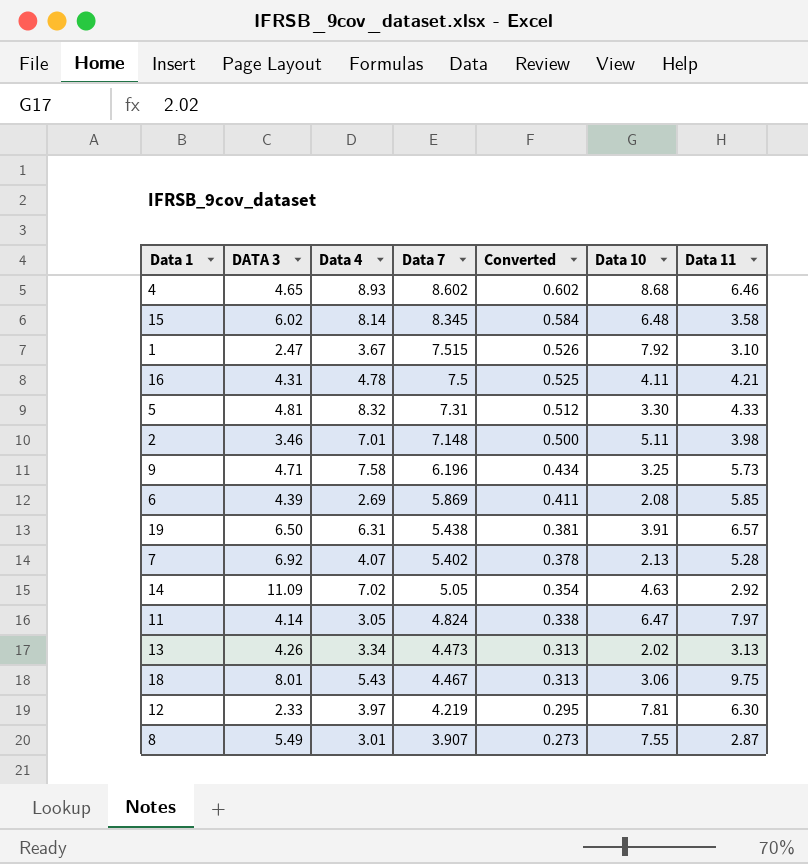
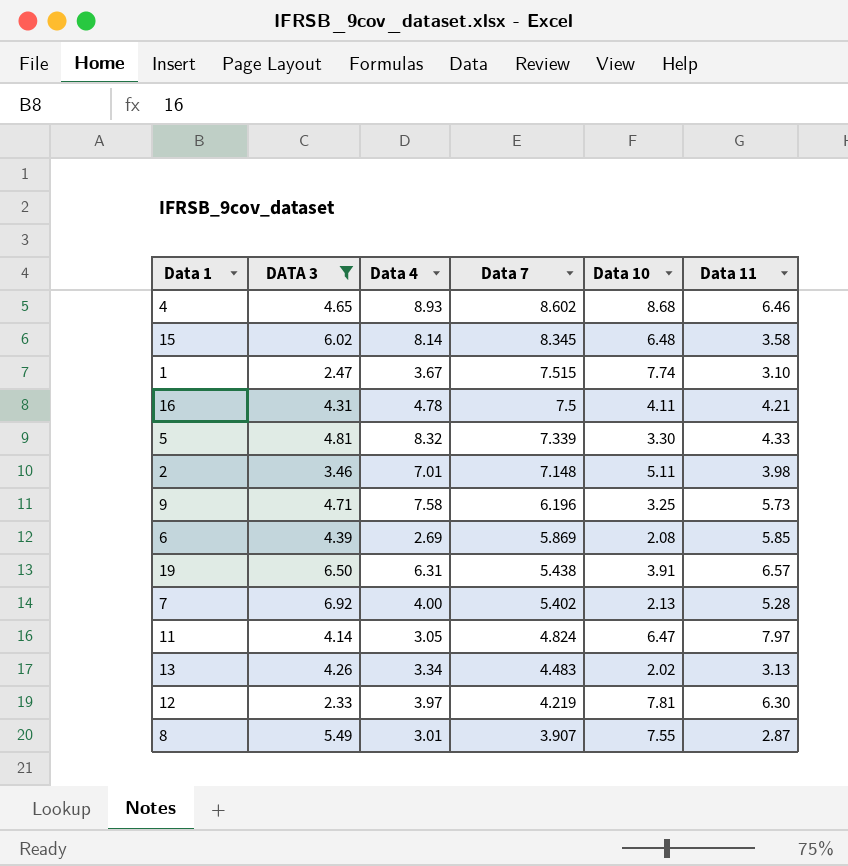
filter: none -> DATA 3 <= 6.92
column Converted | formula: [Data 7] * 0.07 -> none
1 | Data 10: 7.92 -> 7.74
5 | Data 7: 7.31 -> 7.339
7 | Data 4: 4.07 -> 4.00
13 | Data 7: 4.473 -> 4.483

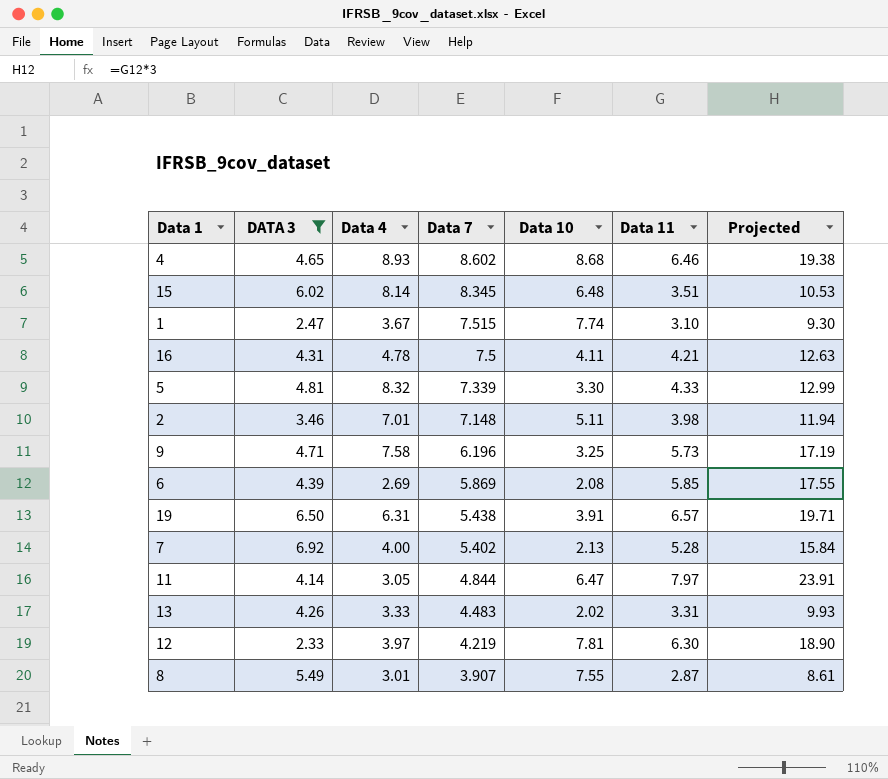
column Projected | formula: none -> [Data 11] * 3
15 | Data 11: 3.58 -> 3.51
11 | Data 7: 4.824 -> 4.844
13 | Data 4: 3.34 -> 3.33
13 | Data 11: 3.13 -> 3.31

